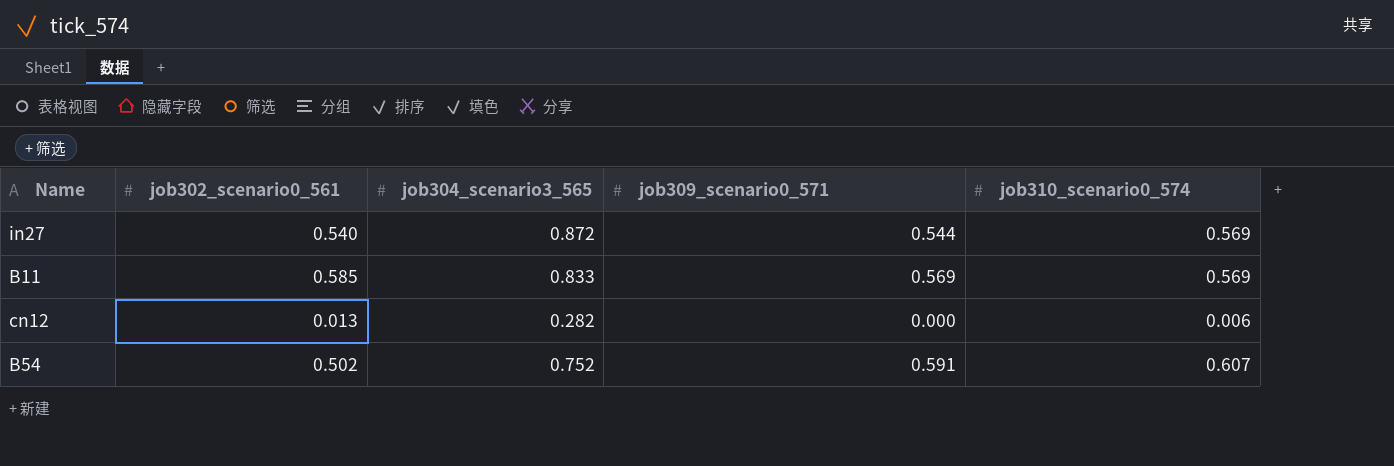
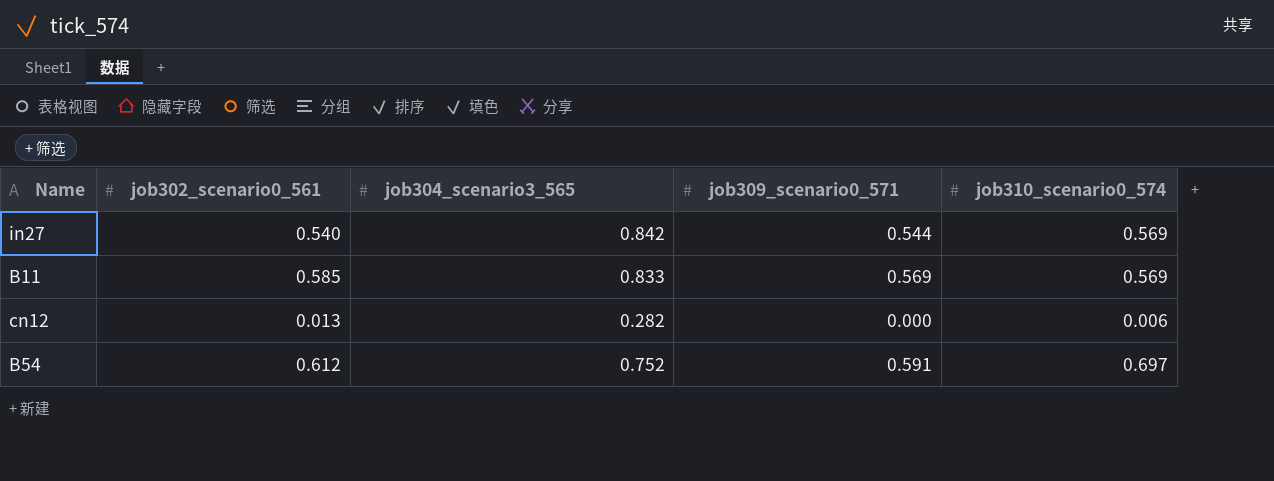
in27 | job304_scenario3_565: 0.872 -> 0.842
B54 | job302_scenario0_561: 0.502 -> 0.612
B54 | job310_scenario0_574: 0.607 -> 0.697

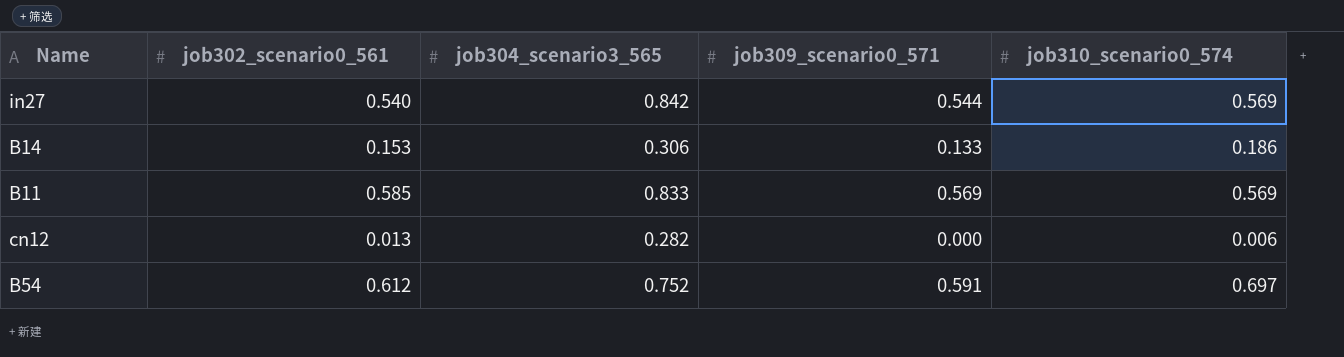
row B14: none -> 0.153 | 0.306 | 0.133 | 0.186

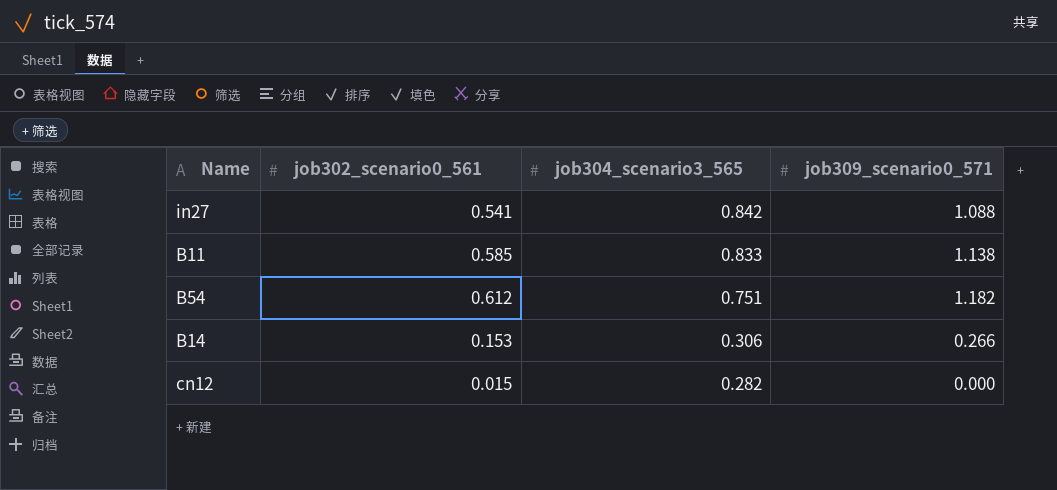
row order: none -> job304_scenario3_565 descending
column job310_scenario0_574 | position: 5 -> none
in27 | job302_scenario0_561: 0.540 -> 0.541
in27 | job309_scenario0_571: 0.544 -> 1.088
B11 | job309_scenario0_571: 0.569 -> 1.138
B54 | job304_scenario3_565: 0.752 -> 0.751
B54 | job309_scenario0_571: 0.591 -> 1.182
B14 | job309_scenario0_571: 0.133 -> 0.266
cn12 | job302_scenario0_561: 0.013 -> 0.015

